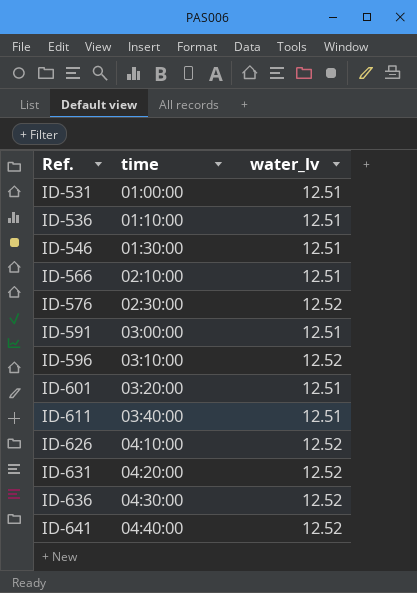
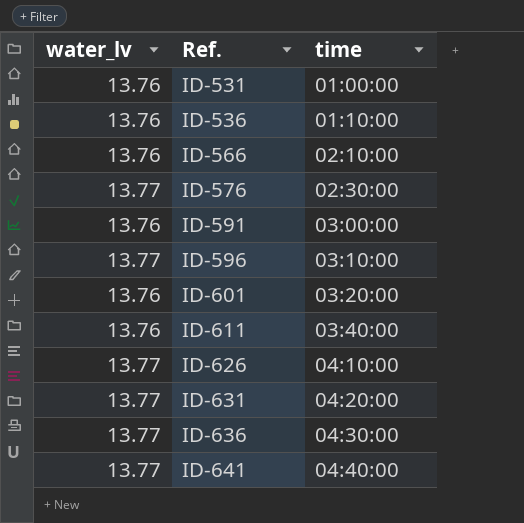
column water_lv | position: 3 -> 1
row ID-546: 01:30:00 | 12.51 -> none
ID-531 | water_lv: 12.51 -> 13.76
ID-536 | water_lv: 12.51 -> 13.76
ID-566 | water_lv: 12.51 -> 13.76
ID-576 | water_lv: 12.52 -> 13.77
ID-591 | water_lv: 12.51 -> 13.76
ID-596 | water_lv: 12.52 -> 13.77
ID-601 | water_lv: 12.51 -> 13.76
ID-611 | water_lv: 12.51 -> 13.76
ID-626 | water_lv: 12.52 -> 13.77
ID-631 | water_lv: 12.52 -> 13.77
ID-636 | water_lv: 12.52 -> 13.77
ID-641 | water_lv: 12.52 -> 13.77

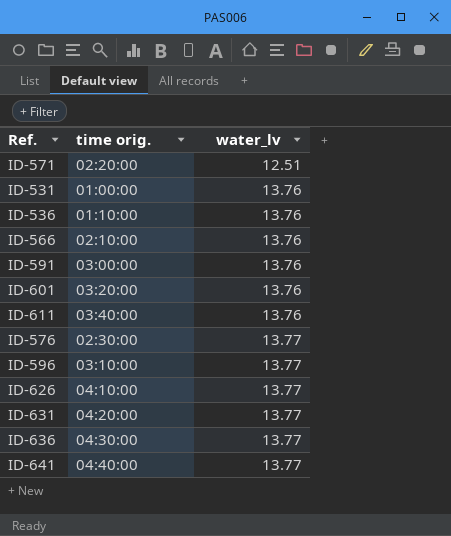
row order: Ref. ascending -> water_lv ascending
column name: time -> time orig.
column water_lv | position: 1 -> 3
row ID-571: none -> 02:20:00 | 12.51

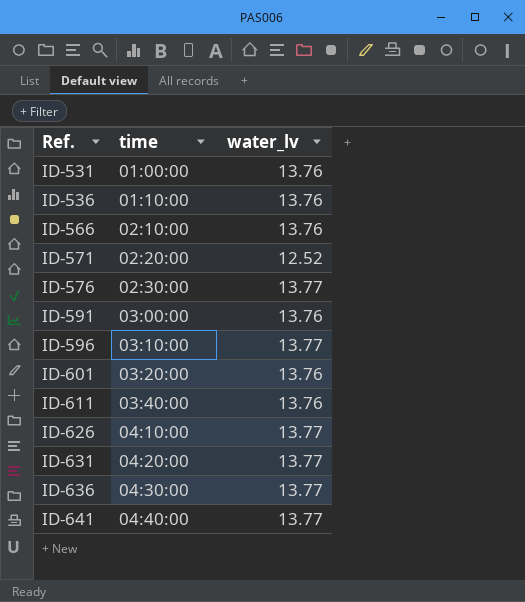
row order: water_lv ascending -> Ref. ascending
column name: time orig. -> time
ID-571 | water_lv: 12.51 -> 12.52

